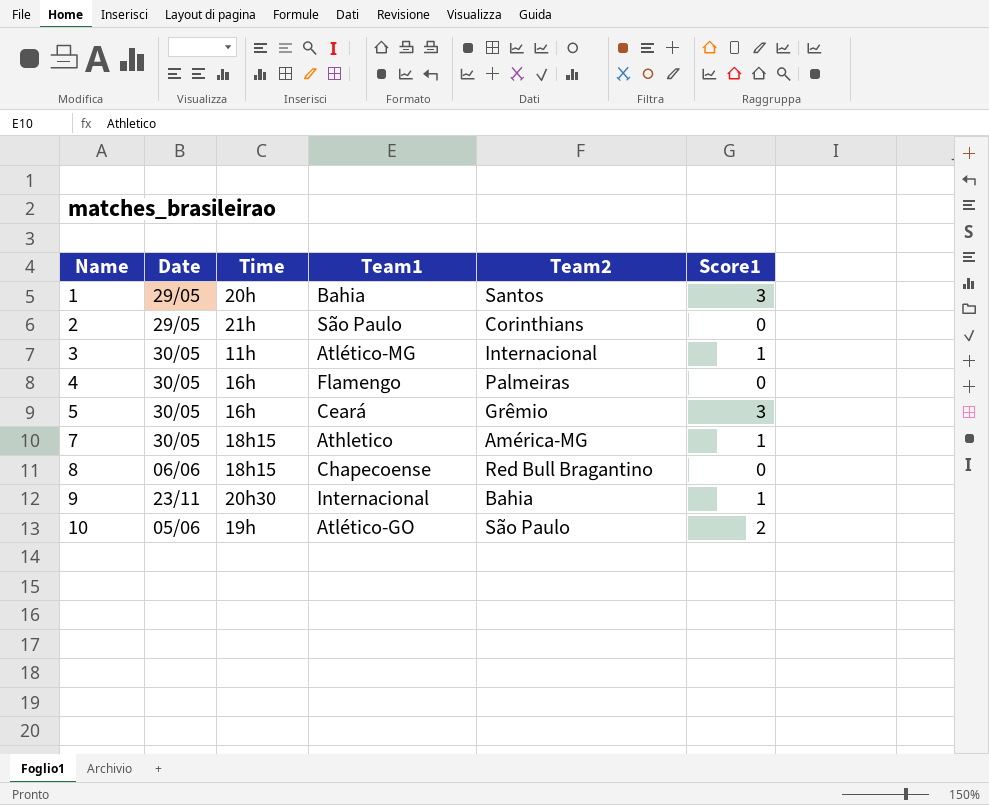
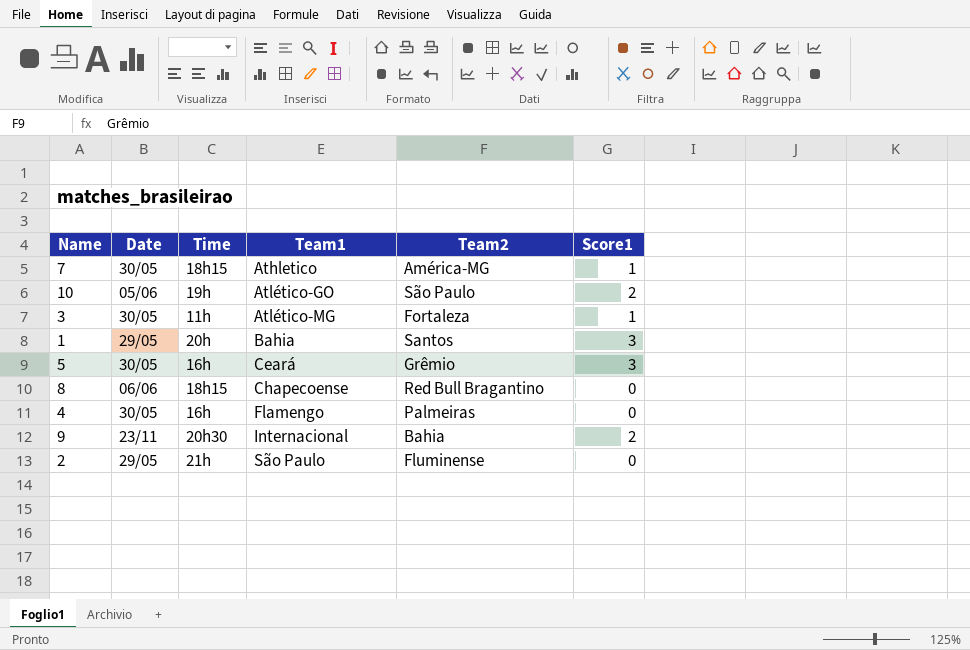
row order: Name ascending -> Team1 ascending
3 | Team2: Internacional -> Fortaleza
9 | Score1: 1 -> 2
2 | Team2: Corinthians -> Fluminense

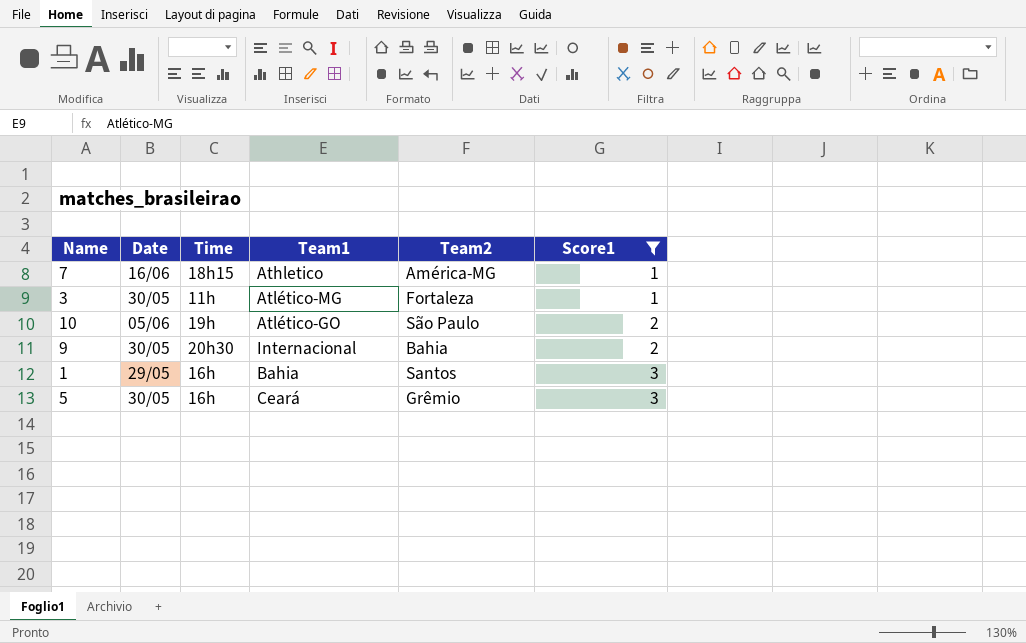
filter: none -> Score1 != 0
row order: Team1 ascending -> Score1 ascending
7 | Date: 30/05 -> 16/06
9 | Date: 23/11 -> 30/05
1 | Time: 20h -> 16h

